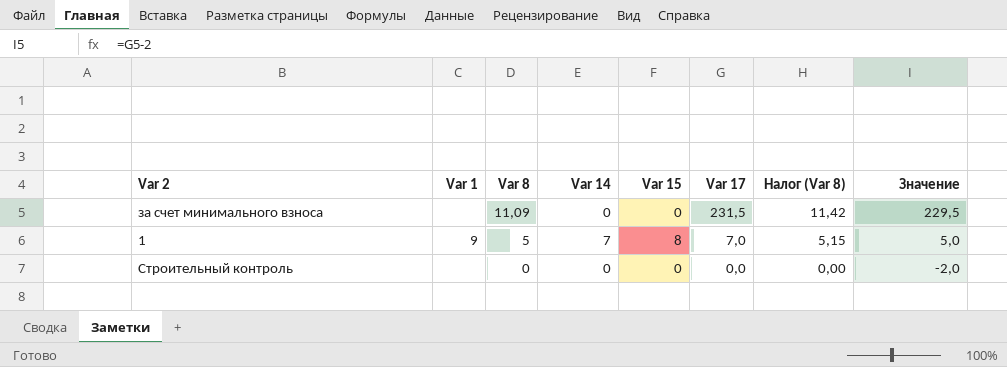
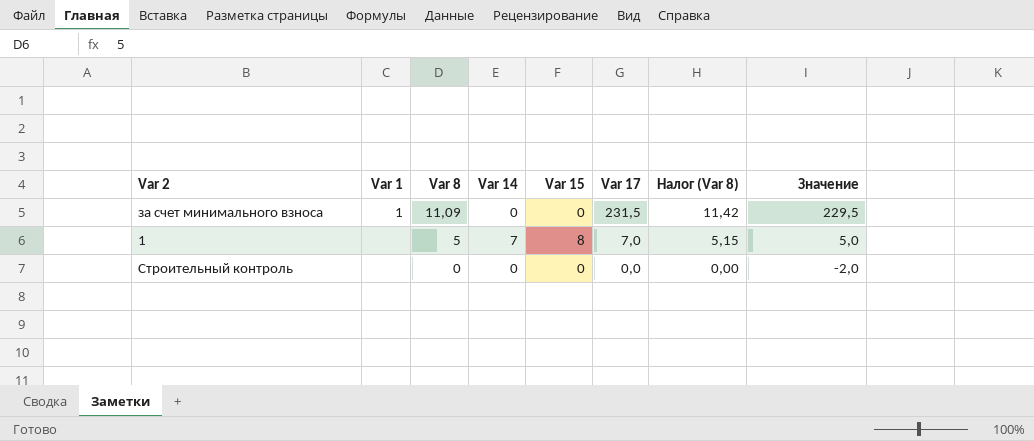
за счет минимального взноса | Var 1: none -> 1
1 | Var 1: 9 -> none

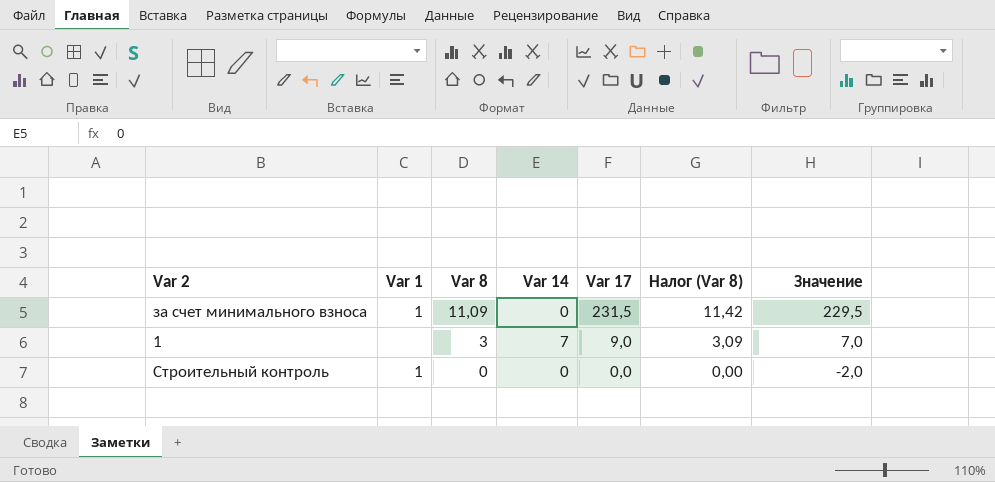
column Var 15 | position: 5 -> none
1 | Var 8: 5 -> 3
1 | Var 17: 7,0 -> 9,0
1 | Налог (Var 8): 5,15 -> 3,09
1 | Значение: 5,0 -> 7,0
Строительный контроль | Var 1: none -> 1

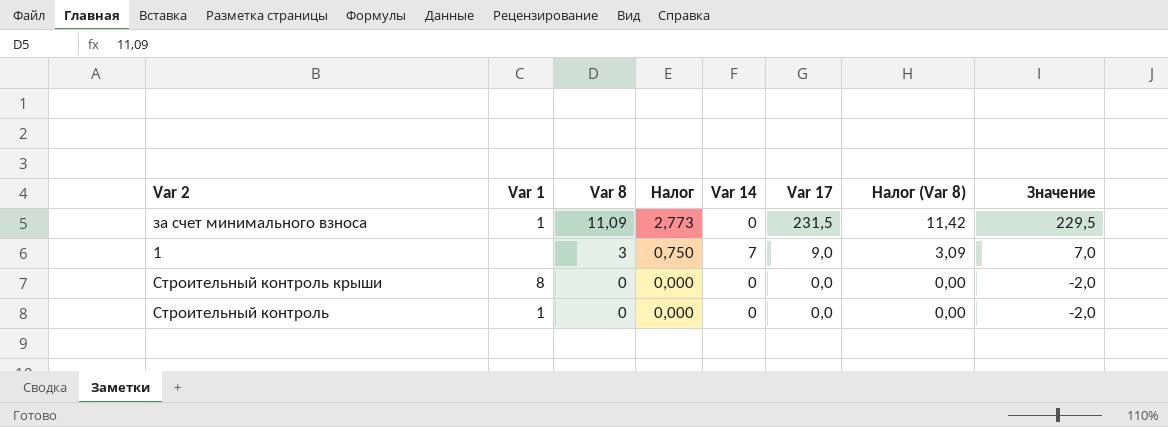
column Налог | formula: none -> [Var 8] * 0,25
row Строительный контроль крыши: none -> 8 | 0 | 0,000 | 0 | 0,0 | 0,00 | -2,0

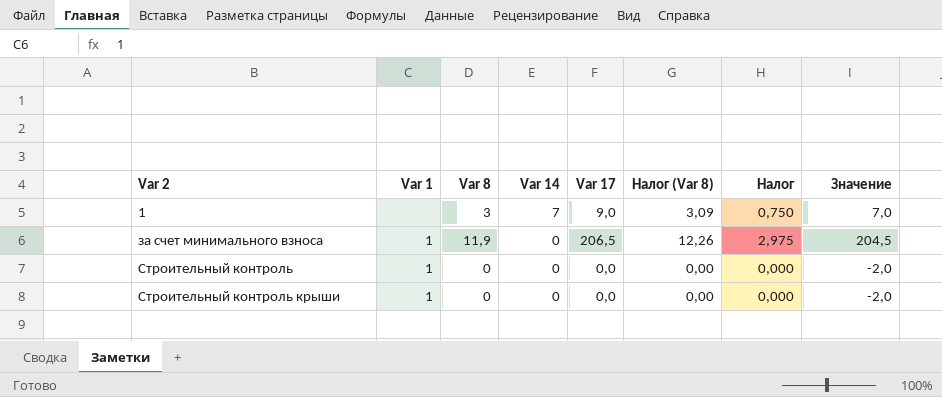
row order: Var 8 descending -> Var 2 ascending
column Налог | position: 4 -> 7
за счет минимального взноса | Var 8: 11,09 -> 11,9
за счет минимального взноса | Var 17: 231,5 -> 206,5
за счет минимального взноса | Налог (Var 8): 11,42 -> 12,26
за счет минимального взноса | Налог: 2,773 -> 2,975
за счет минимального взноса | Значение: 229,5 -> 204,5
Строительный контроль крыши | Var 1: 8 -> 1

